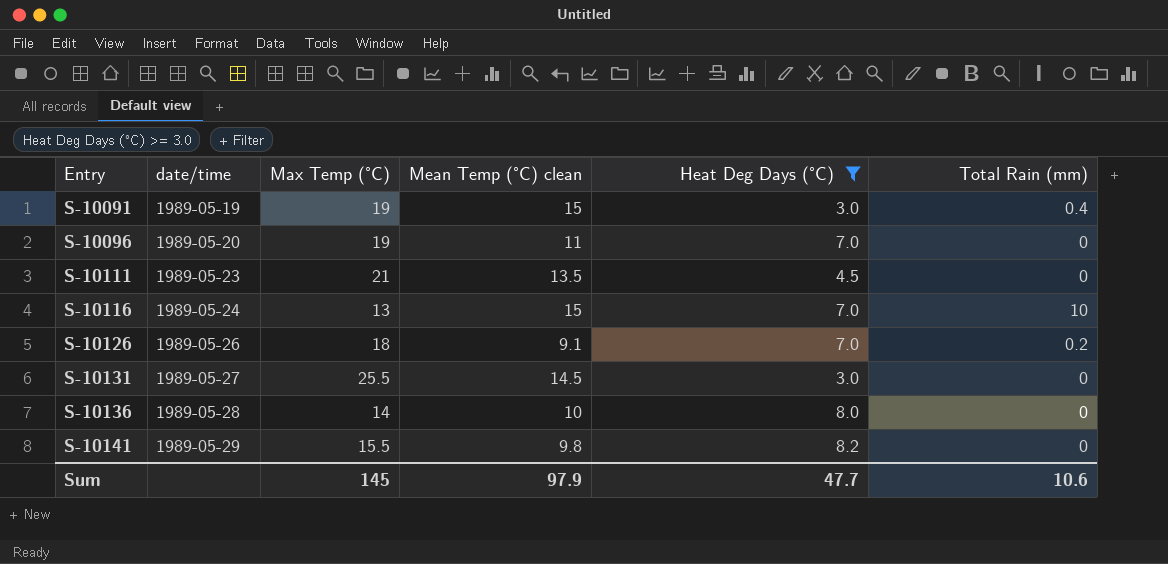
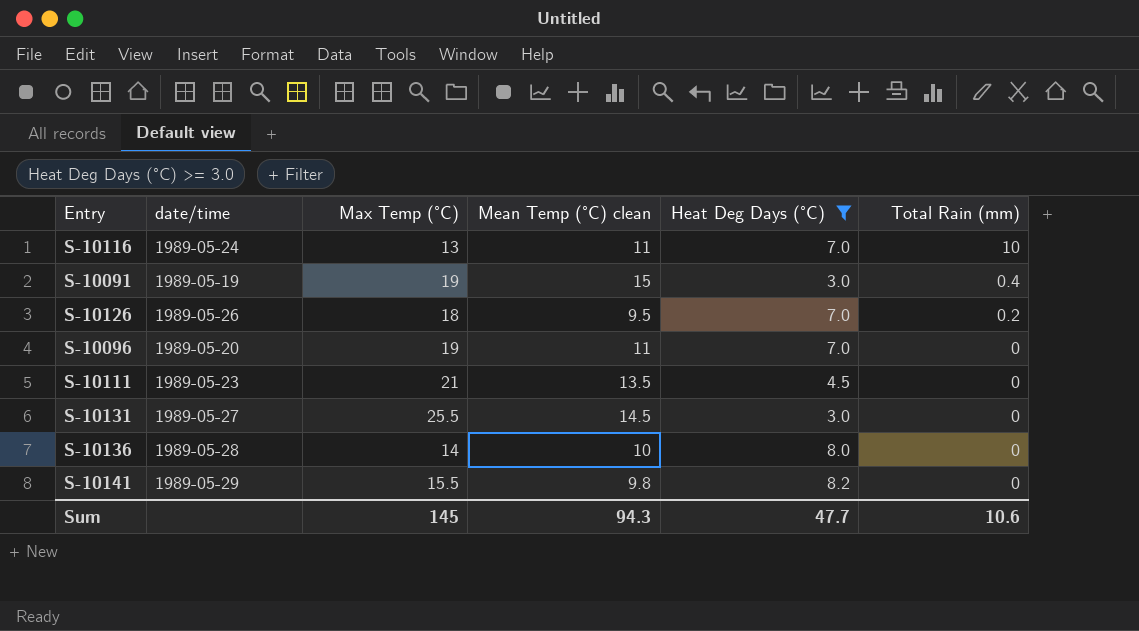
row order: Entry ascending -> Total Rain (mm) descending
S-10116 | Mean Temp (°C) clean: 15 -> 11
S-10126 | Mean Temp (°C) clean: 9.1 -> 9.5
Sum | Mean Temp (°C) clean: 97.9 -> 94.3

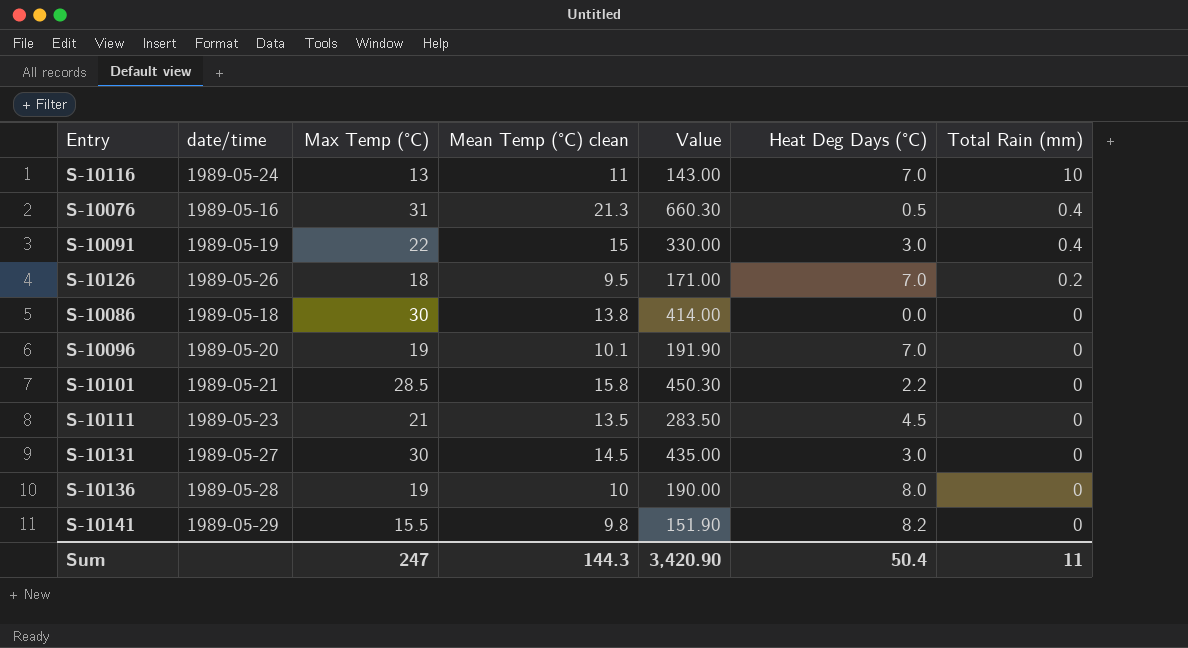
filter: Heat Deg Days (°C) >= 3.0 -> none
column Value | formula: none -> [Max Temp (°C)] * [Mean Temp (°C) clean]
S-10091 | Max Temp (°C): 19 -> 22
S-10096 | Mean Temp (°C) clean: 11 -> 10.1
S-10131 | Max Temp (°C): 25.5 -> 30
S-10136 | Max Temp (°C): 14 -> 19
Sum | Max Temp (°C): 145 -> 247
Sum | Mean Temp (°C) clean: 94.3 -> 144.3
Sum | Heat Deg Days (°C): 47.7 -> 50.4
Sum | Total Rain (mm): 10.6 -> 11

